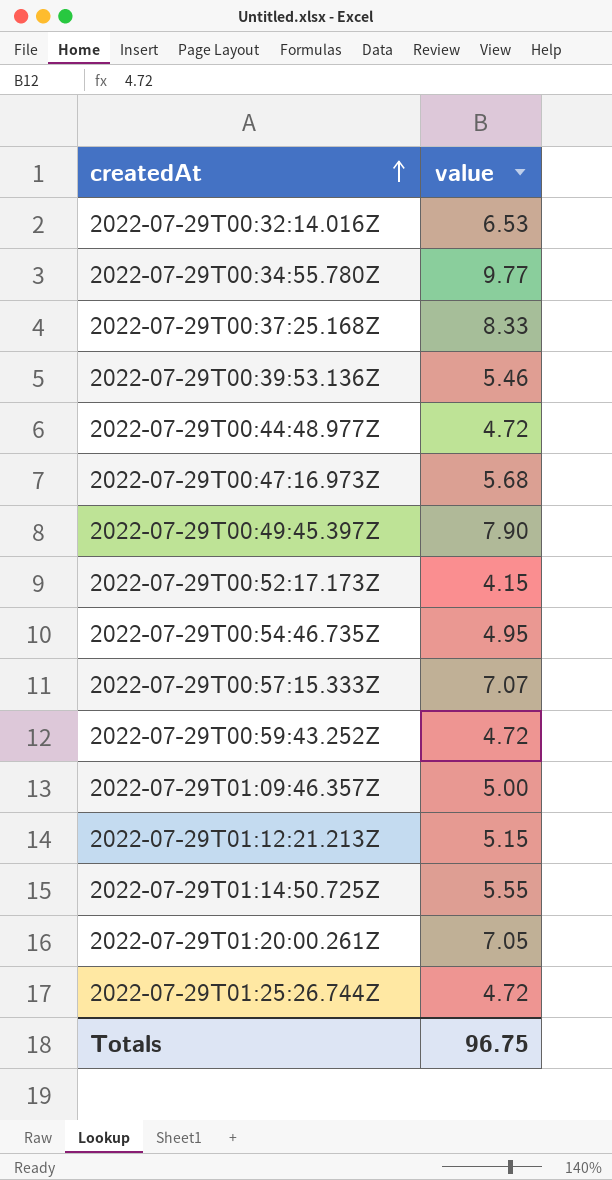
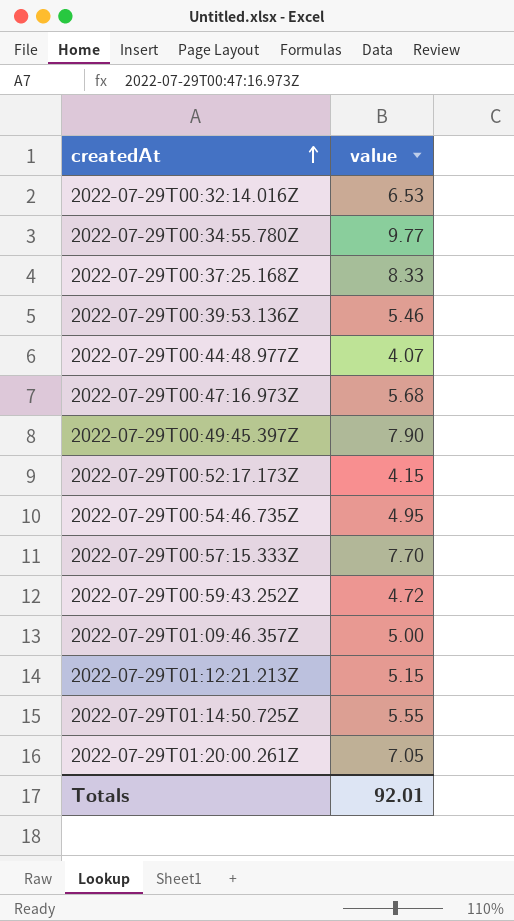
row 2022-07-29T01:25:26.744Z: 4.72 -> none
2022-07-29T00:44:48.977Z | value: 4.72 -> 4.07
2022-07-29T00:57:15.333Z | value: 7.07 -> 7.70
Totals | value: 96.75 -> 92.01

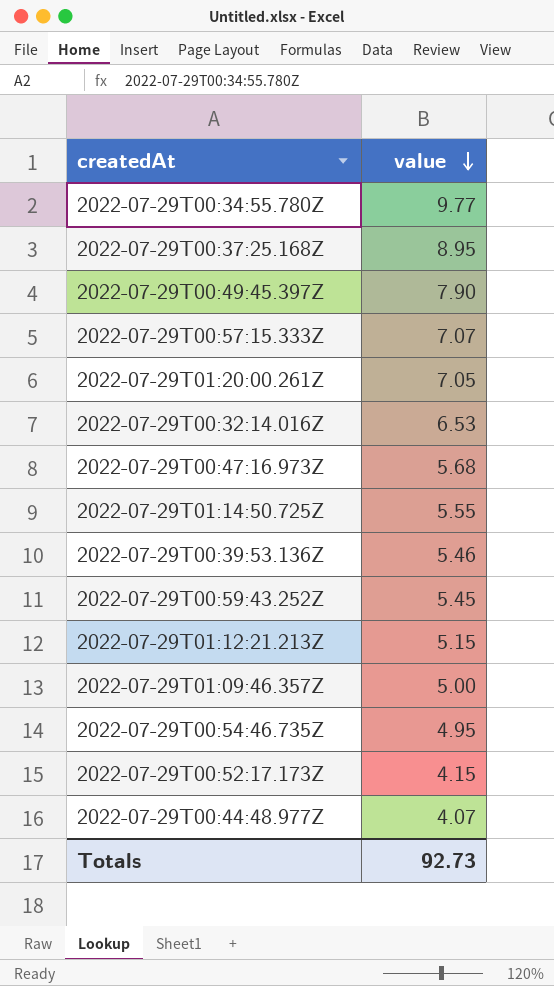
row order: createdAt ascending -> value descending
2022-07-29T00:37:25.168Z | value: 8.33 -> 8.95
2022-07-29T00:57:15.333Z | value: 7.70 -> 7.07
2022-07-29T00:59:43.252Z | value: 4.72 -> 5.45
Totals | value: 92.01 -> 92.73

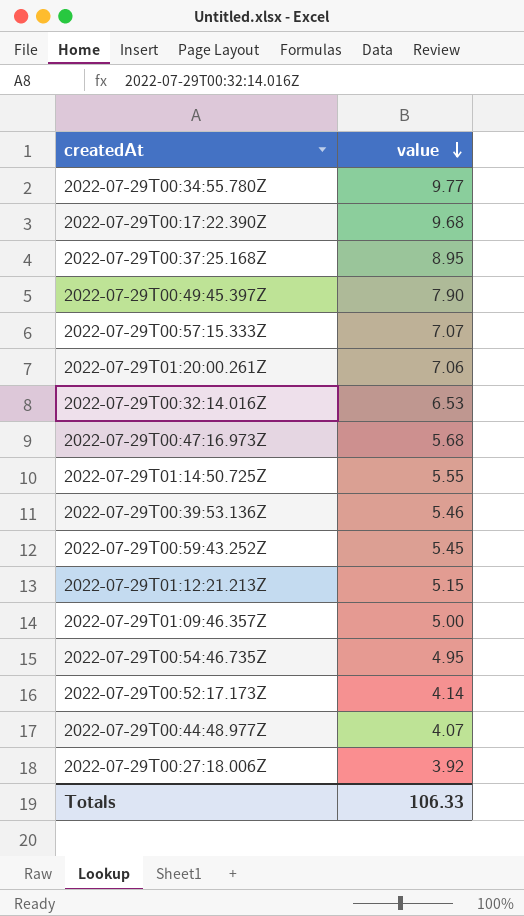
row 2022-07-29T00:17:22.390Z: none -> 9.68
2022-07-29T01:20:00.261Z | value: 7.05 -> 7.06
2022-07-29T00:52:17.173Z | value: 4.15 -> 4.14
row 2022-07-29T00:27:18.006Z: none -> 3.92
Totals | value: 92.73 -> 106.33

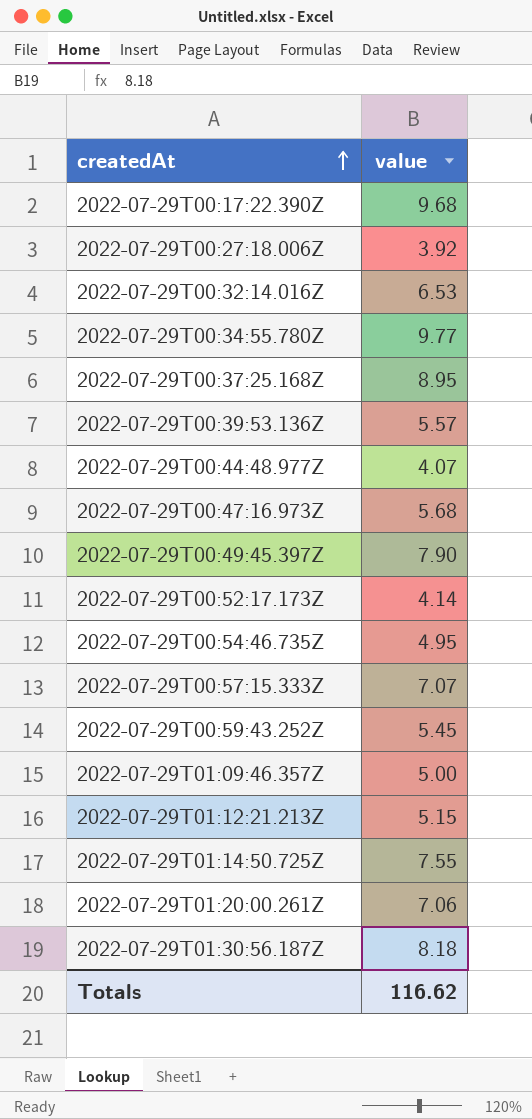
row order: value descending -> createdAt ascending
2022-07-29T00:39:53.136Z | value: 5.46 -> 5.57
2022-07-29T01:14:50.725Z | value: 5.55 -> 7.55
row 2022-07-29T01:30:56.187Z: none -> 8.18
Totals | value: 106.33 -> 116.62

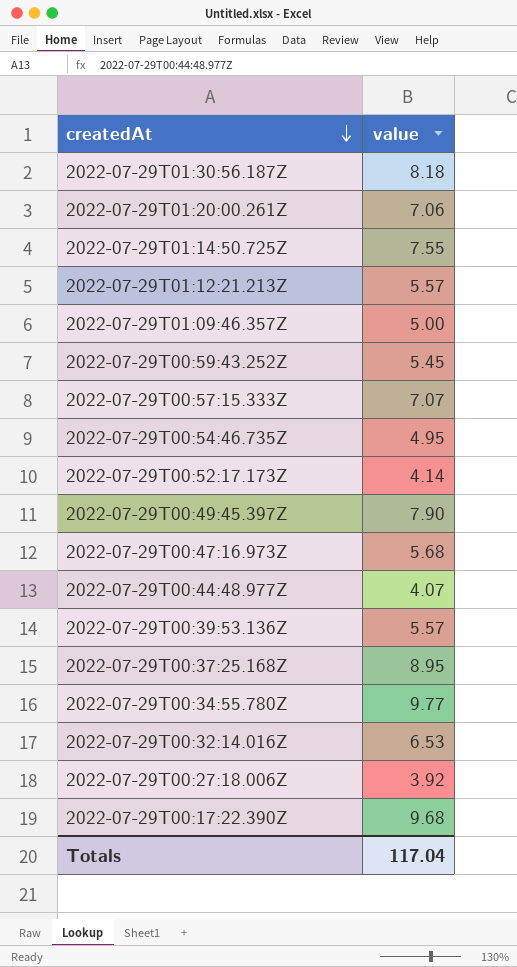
row order: createdAt ascending -> createdAt descending
2022-07-29T01:12:21.213Z | value: 5.15 -> 5.57
Totals | value: 116.62 -> 117.04

